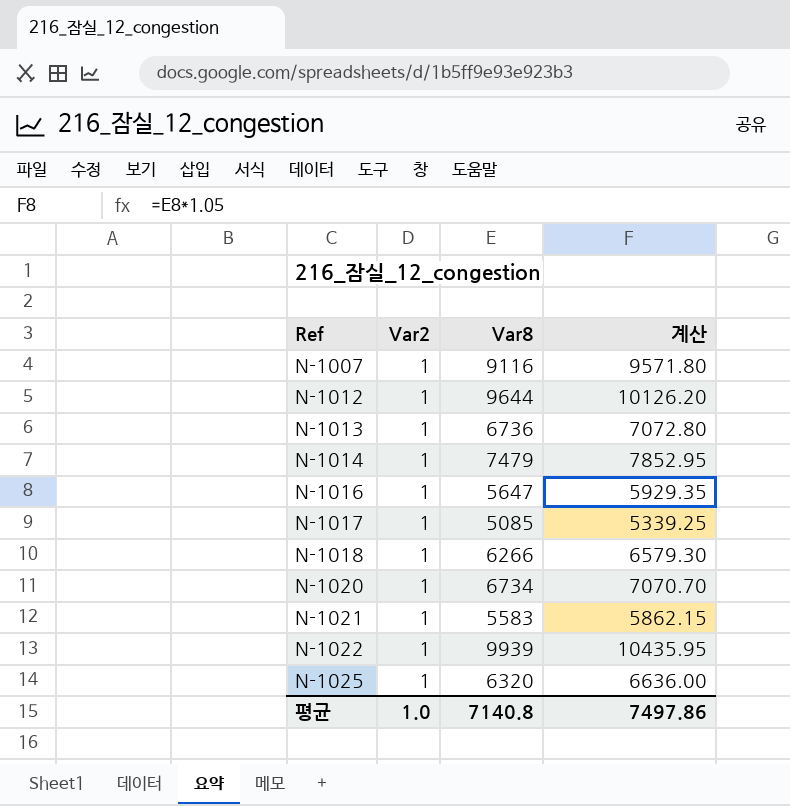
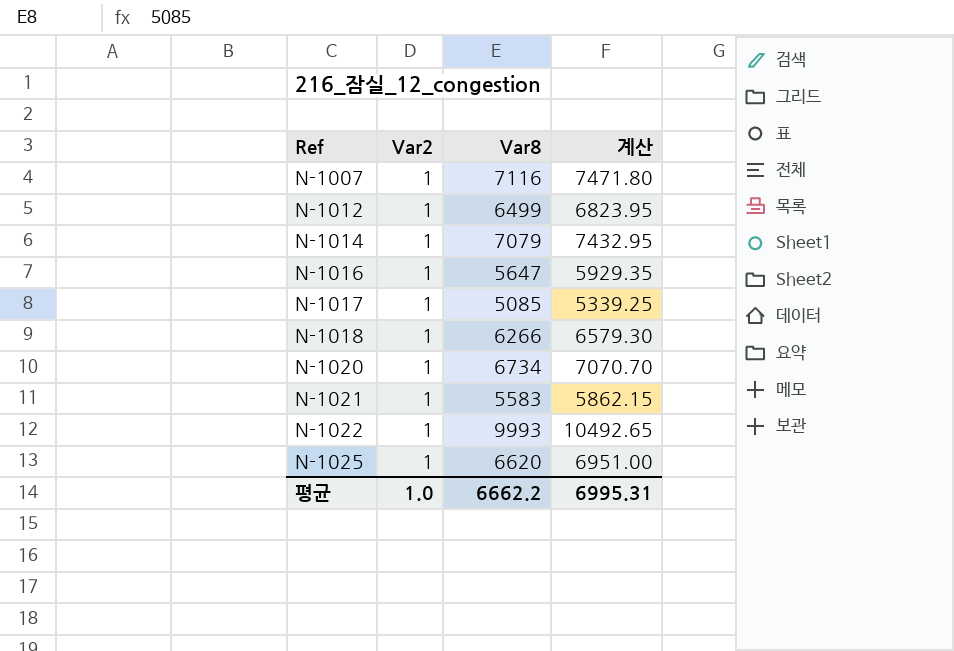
row N-1013: 1 | 6736 | 7072.80 -> none
N-1007 | Var8: 9116 -> 7116
N-1007 | 계산: 9571.80 -> 7471.80
N-1012 | Var8: 9644 -> 6499
N-1012 | 계산: 10126.20 -> 6823.95
N-1014 | Var8: 7479 -> 7079
N-1014 | 계산: 7852.95 -> 7432.95
N-1022 | Var8: 9939 -> 9993
N-1022 | 계산: 10435.95 -> 10492.65
N-1025 | Var8: 6320 -> 6620
N-1025 | 계산: 6636.00 -> 6951.00
평균 | Var8: 7140.8 -> 6662.2
평균 | 계산: 7497.86 -> 6995.31

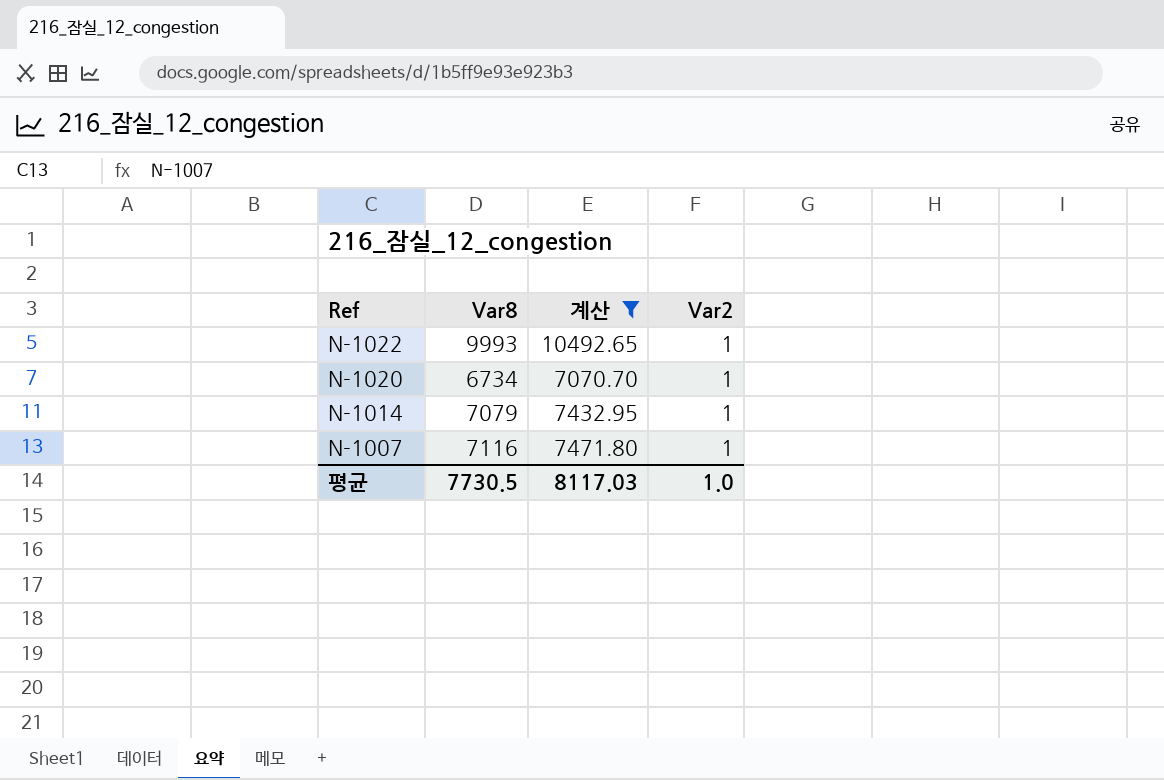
filter: none -> 계산 >= 7070.70
row order: Ref ascending -> Ref descending
column Var2 | position: 2 -> 4
평균 | Var8: 6662.2 -> 7730.5
평균 | 계산: 6995.31 -> 8117.03

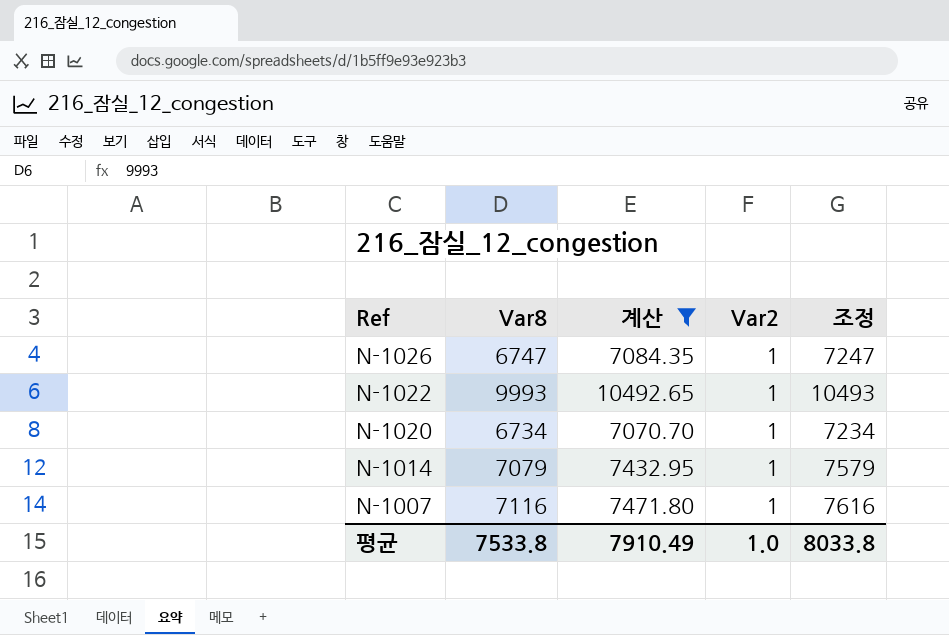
column 조정 | formula: none -> [Var8] + 500
row N-1026: none -> 6747 | 7084.35 | 1 | 7247
평균 | Var8: 7730.5 -> 7533.8
평균 | 계산: 8117.03 -> 7910.49

